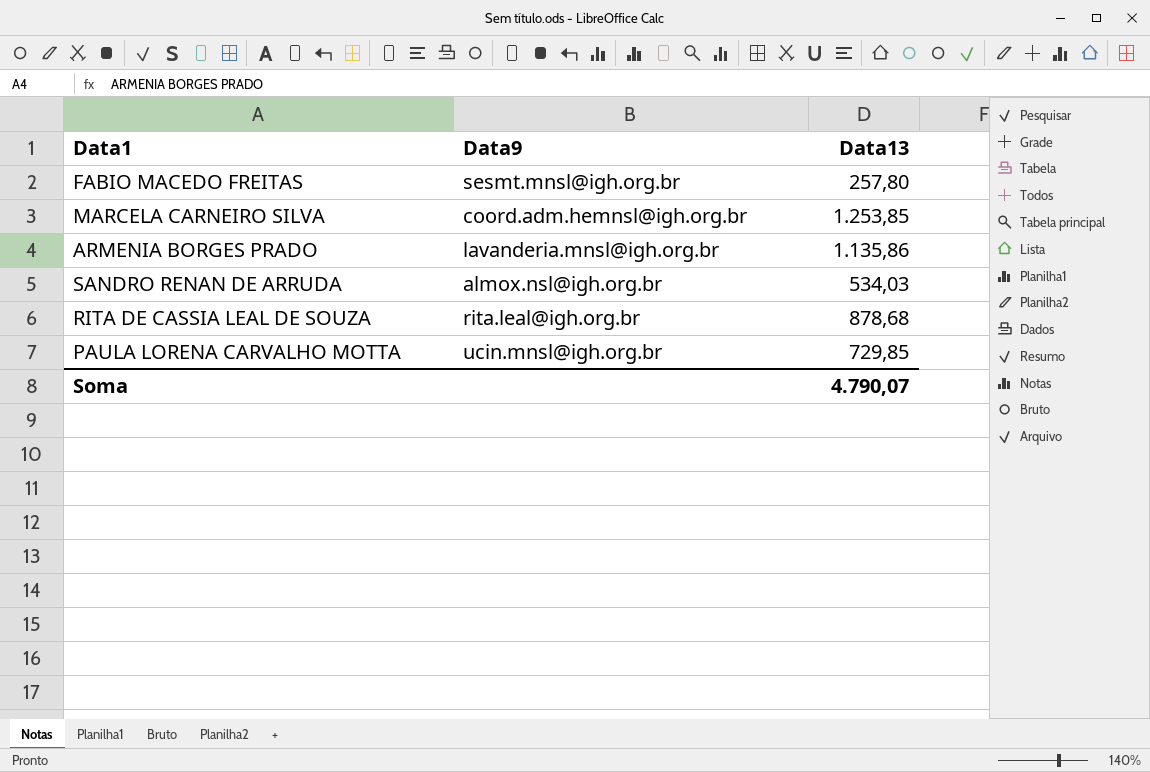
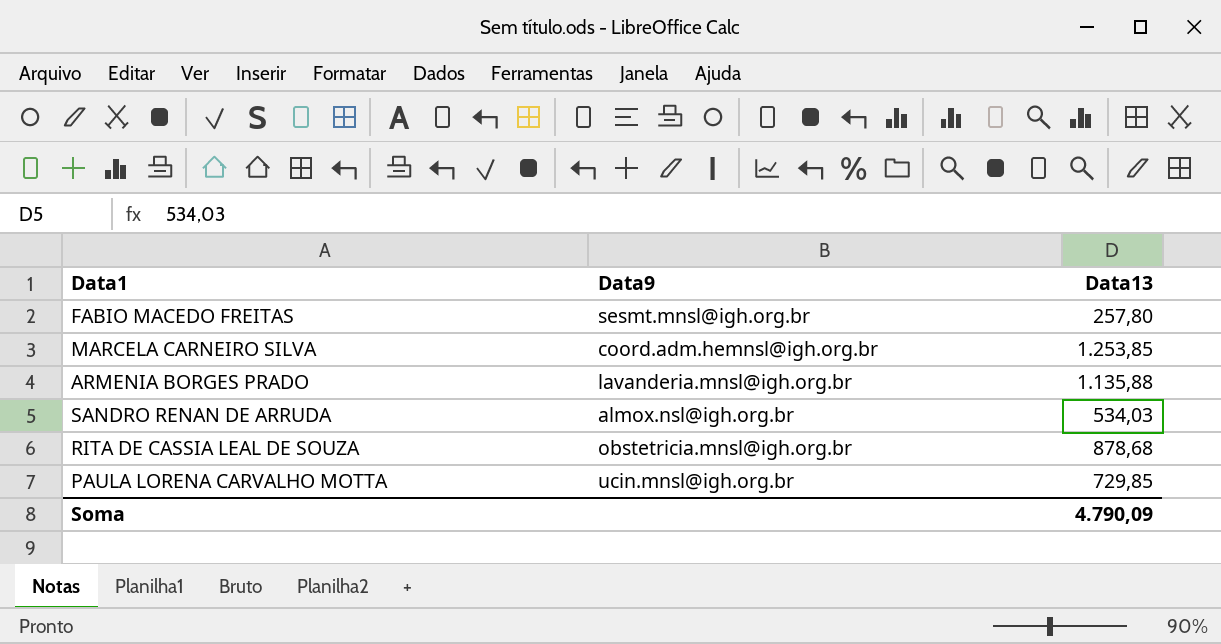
ARMENIA BORGES PRADO | Data13: 1.135,86 -> 1.135,88
RITA DE CASSIA LEAL DE SOUZA | Data9: rita.leal@igh.org.br -> obstetricia.mnsl@igh.org.br
Soma | Data13: 4.790,07 -> 4.790,09

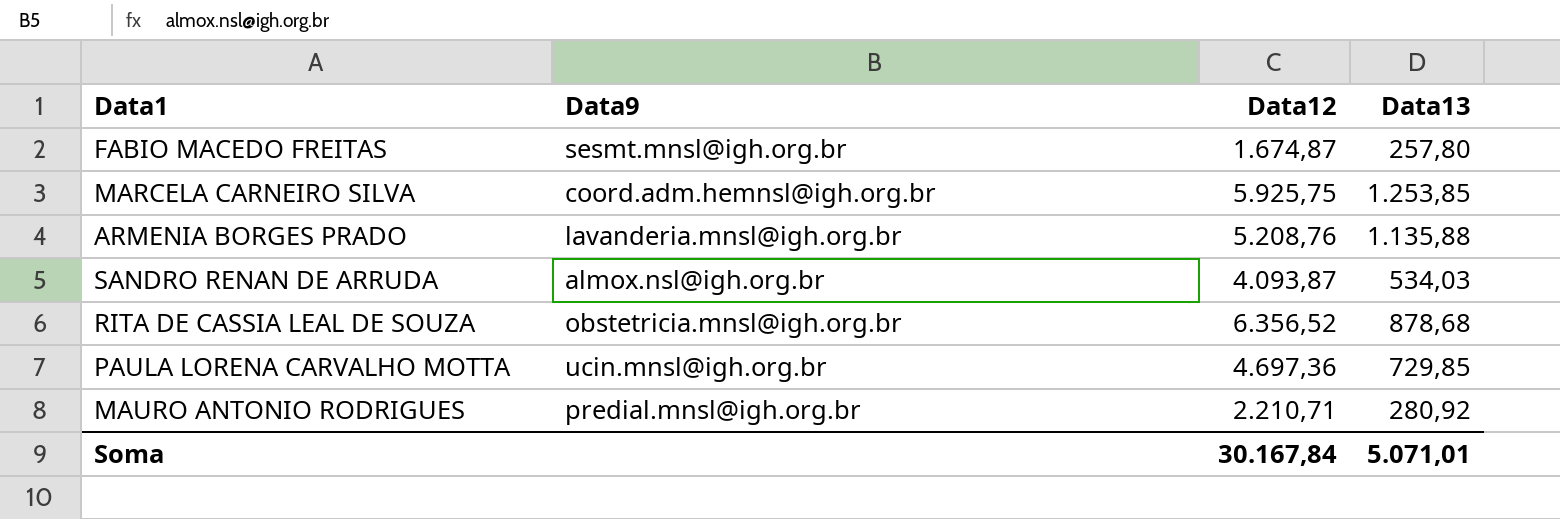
column Data12 | position: none -> 3
row MAURO ANTONIO RODRIGUES: none -> predial.mnsl@igh.org.br | 2.210,71 | 280,92
Soma | Data13: 4.790,09 -> 5.071,01

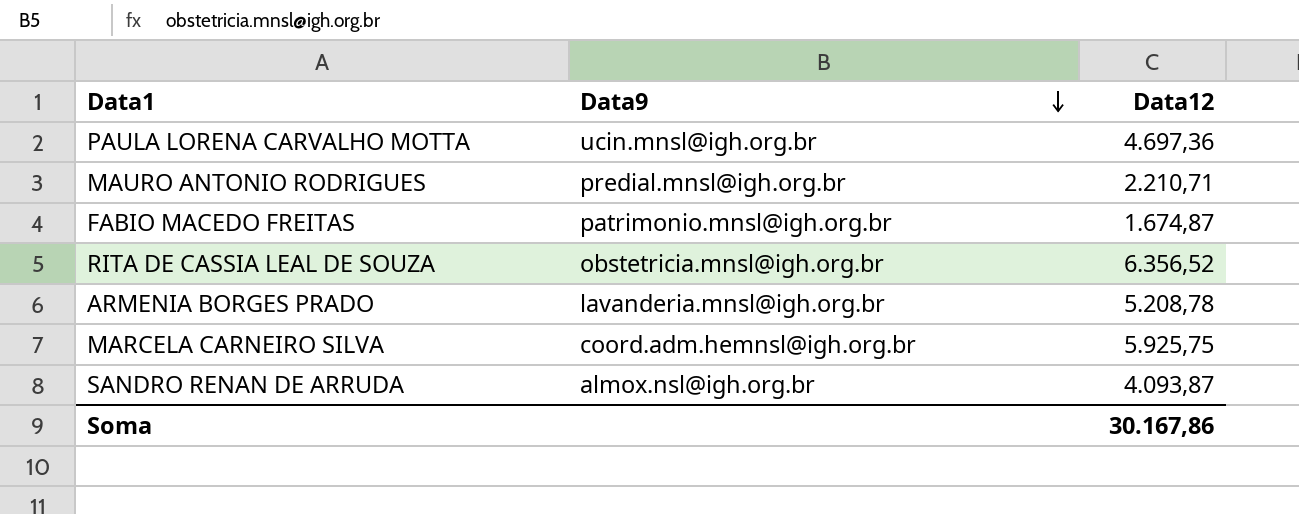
row order: none -> Data9 descending
column Data13 | position: 4 -> none
FABIO MACEDO FREITAS | Data9: sesmt.mnsl@igh.org.br -> patrimonio.mnsl@igh.org.br
ARMENIA BORGES PRADO | Data12: 5.208,76 -> 5.208,78
Soma | Data12: 30.167,84 -> 30.167,86

